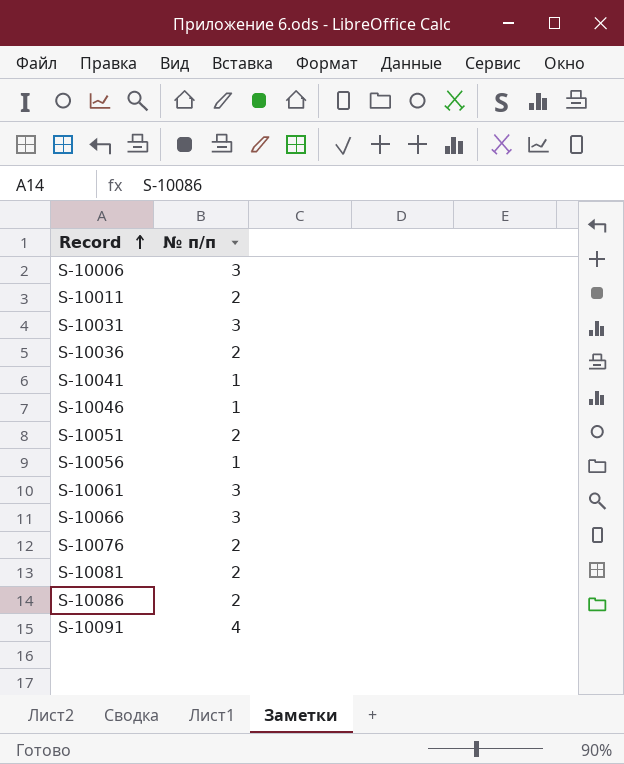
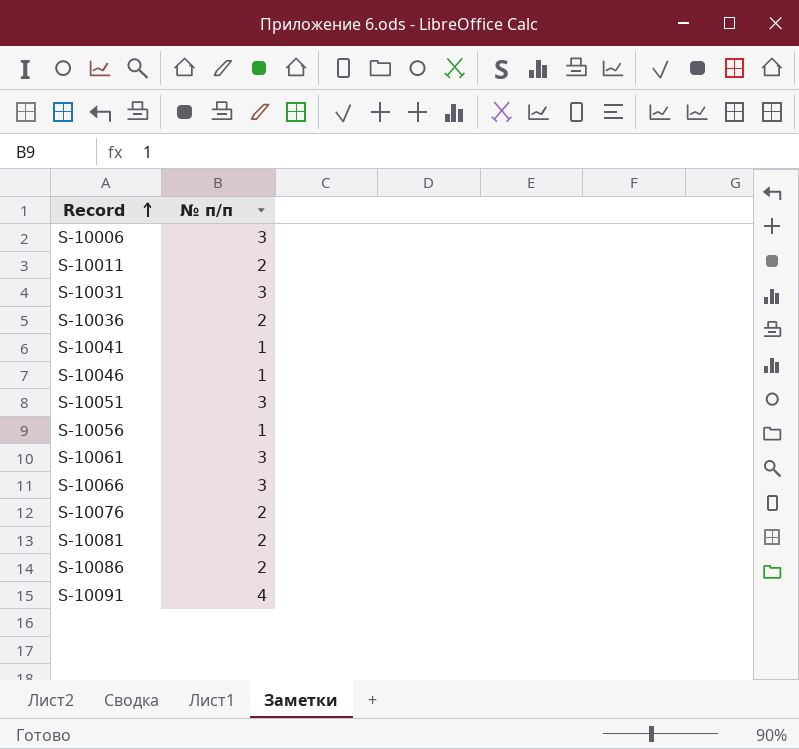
S-10051 | № п/п: 2 -> 3

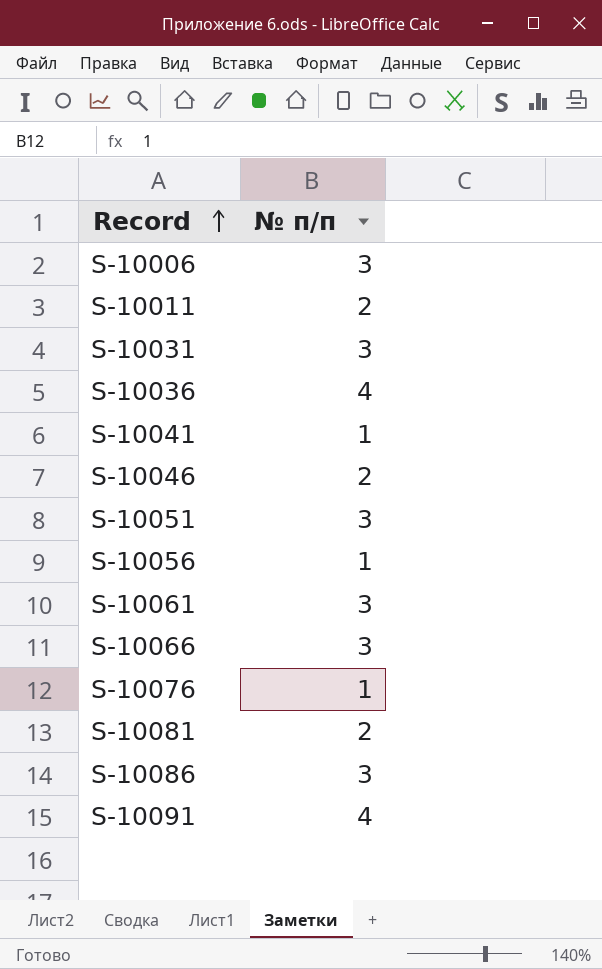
S-10036 | № п/п: 2 -> 4
S-10046 | № п/п: 1 -> 2
S-10076 | № п/п: 2 -> 1
S-10086 | № п/п: 2 -> 3

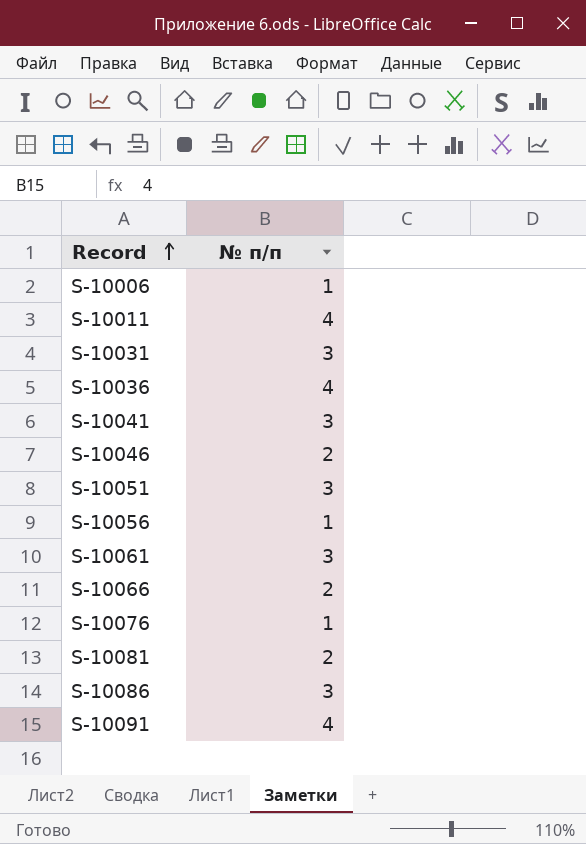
S-10006 | № п/п: 3 -> 1
S-10011 | № п/п: 2 -> 4
S-10041 | № п/п: 1 -> 3
S-10066 | № п/п: 3 -> 2

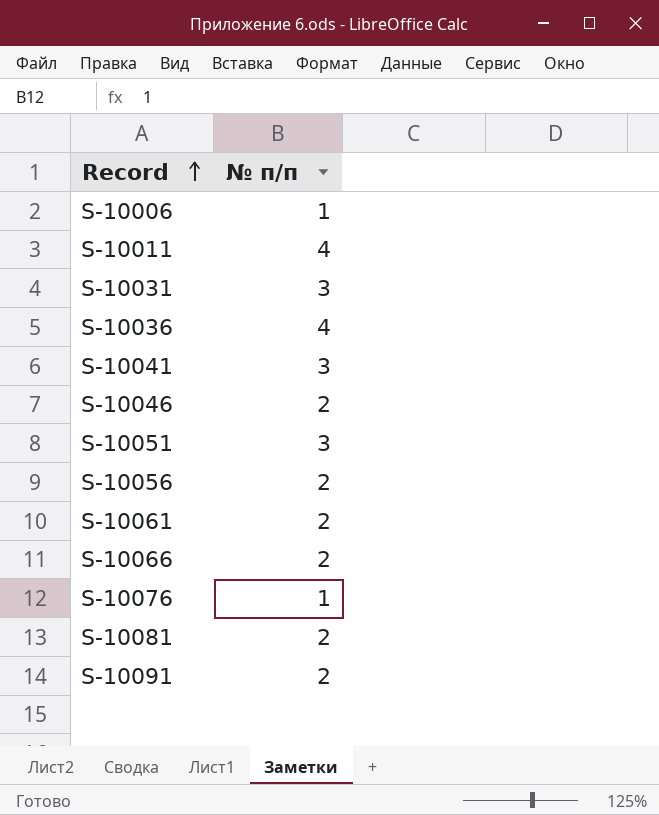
row S-10086: 3 -> none
S-10056 | № п/п: 1 -> 2
S-10061 | № п/п: 3 -> 2
S-10091 | № п/п: 4 -> 2

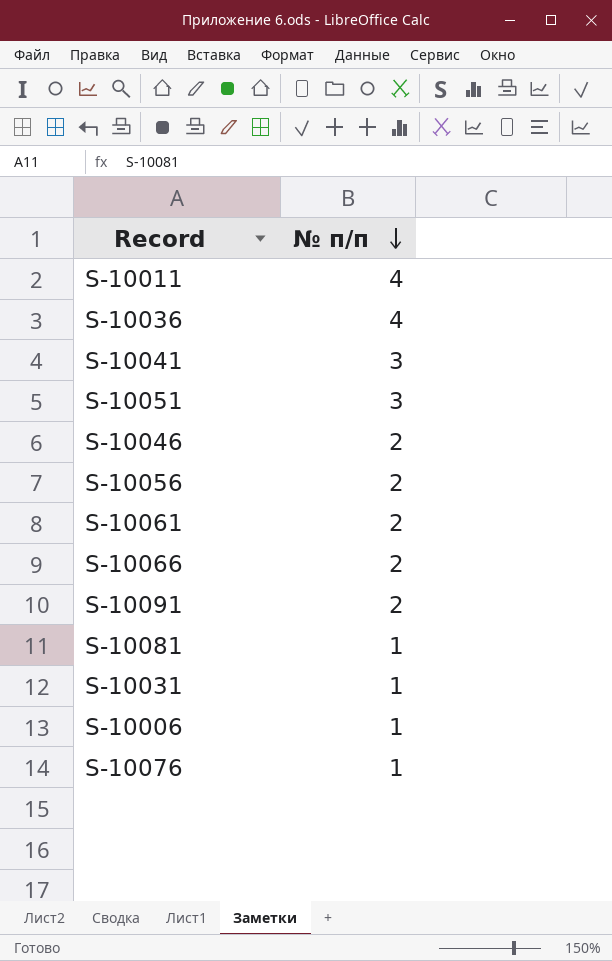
row order: Record ascending -> № п/п descending
S-10081 | № п/п: 2 -> 1
S-10031 | № п/п: 3 -> 1

